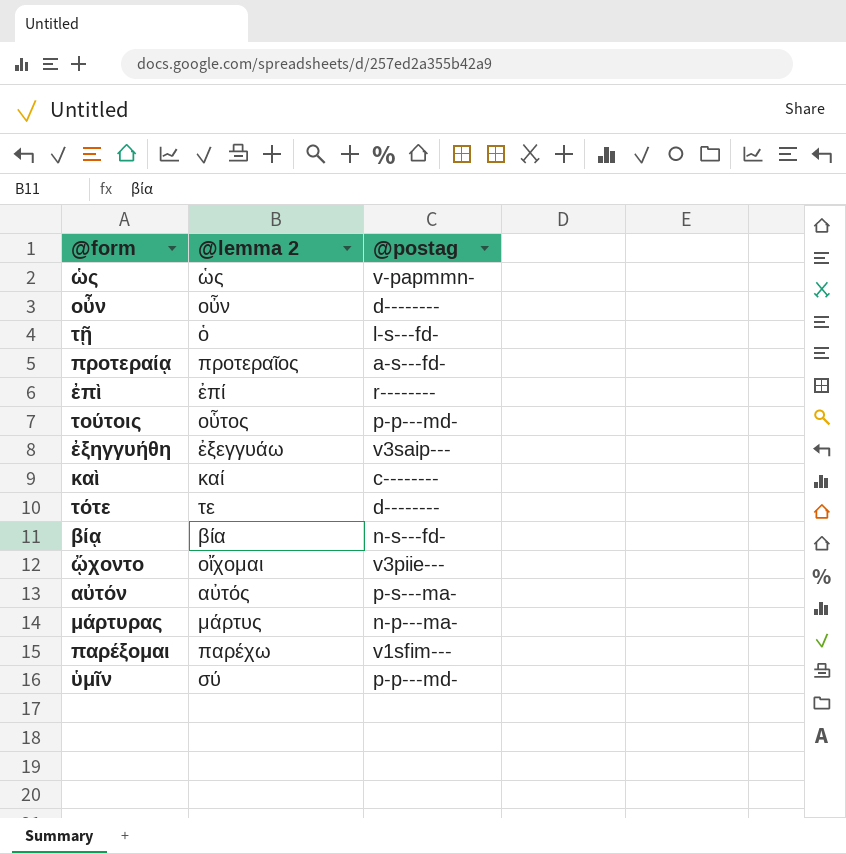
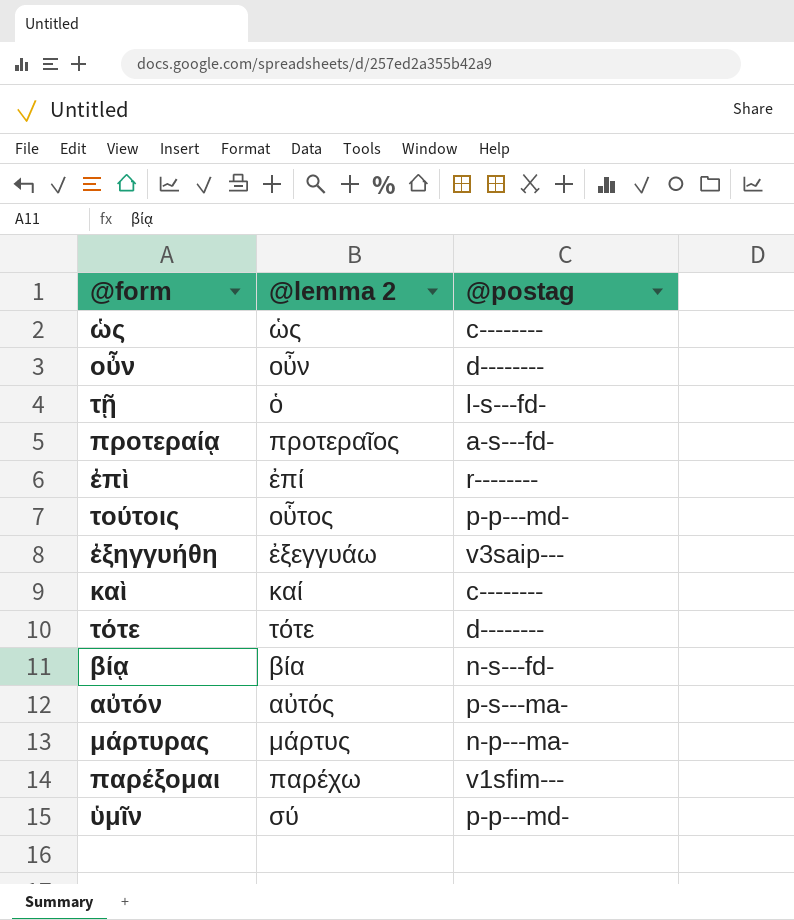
row ᾤχοντο: οἴχομαι | v3piie--- -> none
ὡς | @postag: v-papmmn- -> c--------
τότε | @lemma 2: τε -> τότε

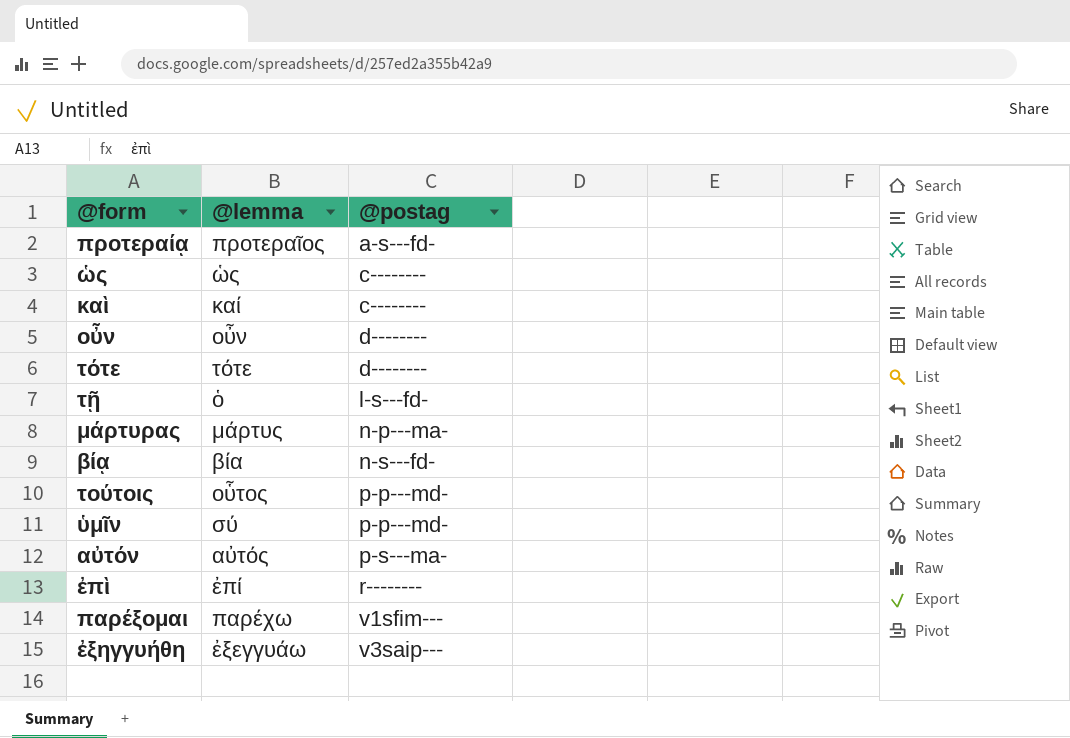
row order: none -> @postag ascending
column name: @lemma 2 -> @lemma

